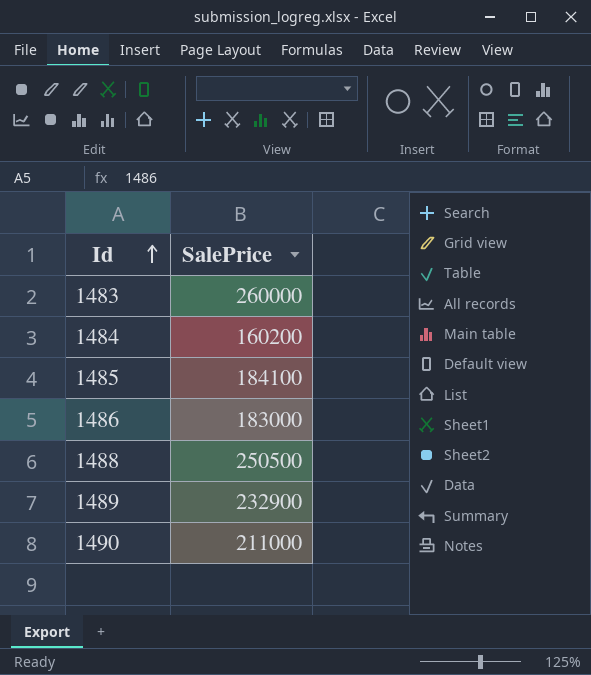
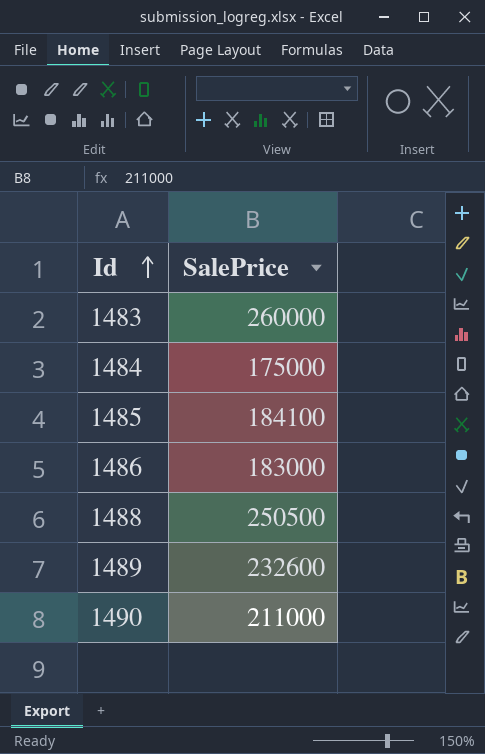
1484 | SalePrice: 160200 -> 175000
1489 | SalePrice: 232900 -> 232600

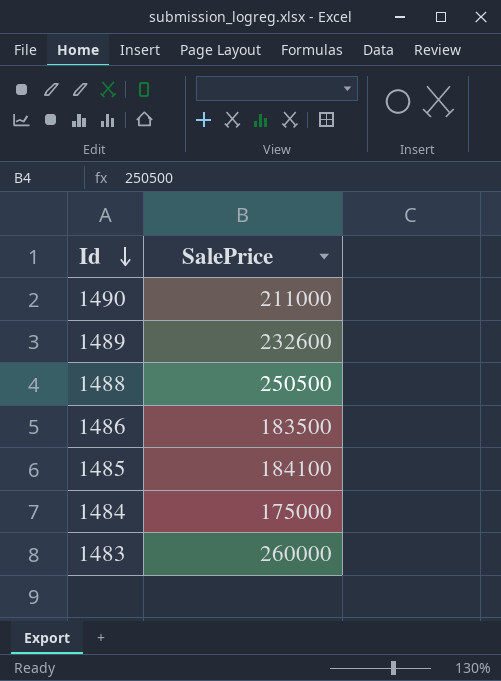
row order: Id ascending -> Id descending
1486 | SalePrice: 183000 -> 183500

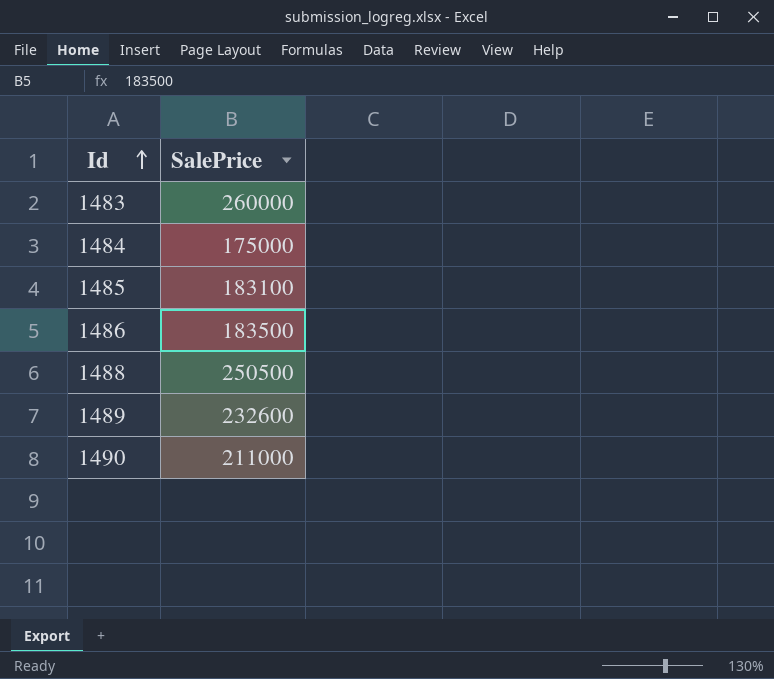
row order: Id descending -> Id ascending
1485 | SalePrice: 184100 -> 183100

